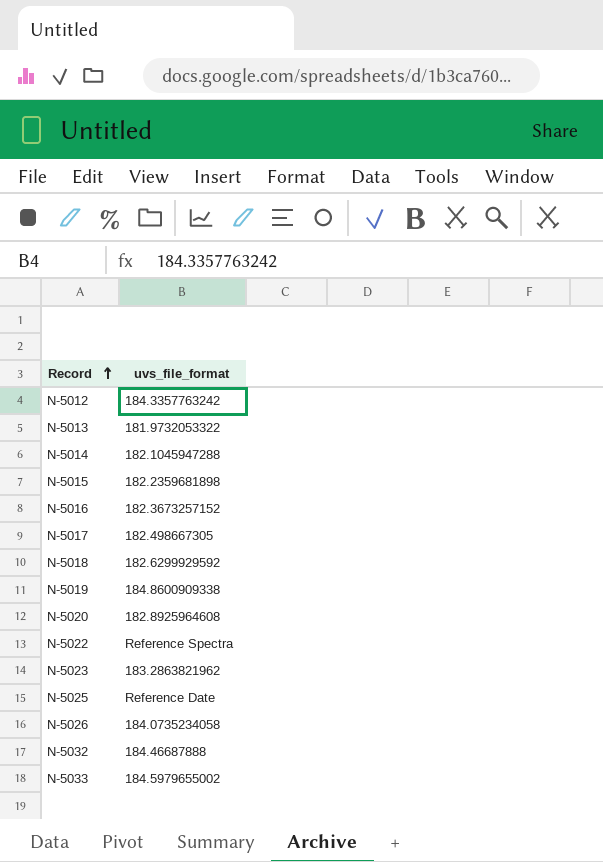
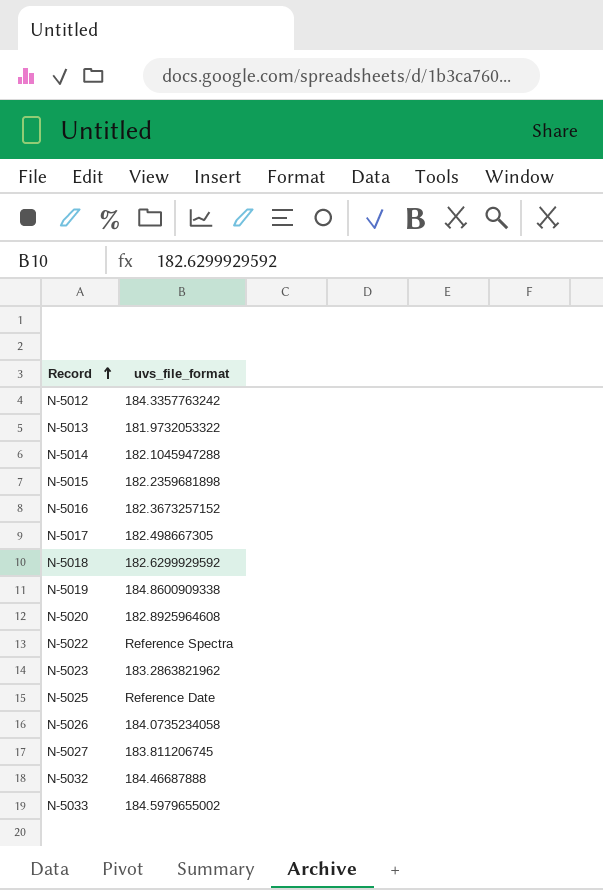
row N-5027: none -> 183.811206745

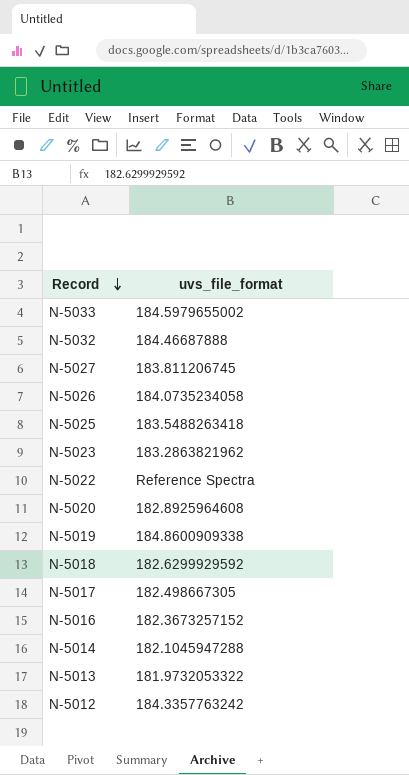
row order: Record ascending -> Record descending
row N-5015: 182.2359681898 -> none
N-5025 | uvs_file_format: Reference Date -> 183.5488263418

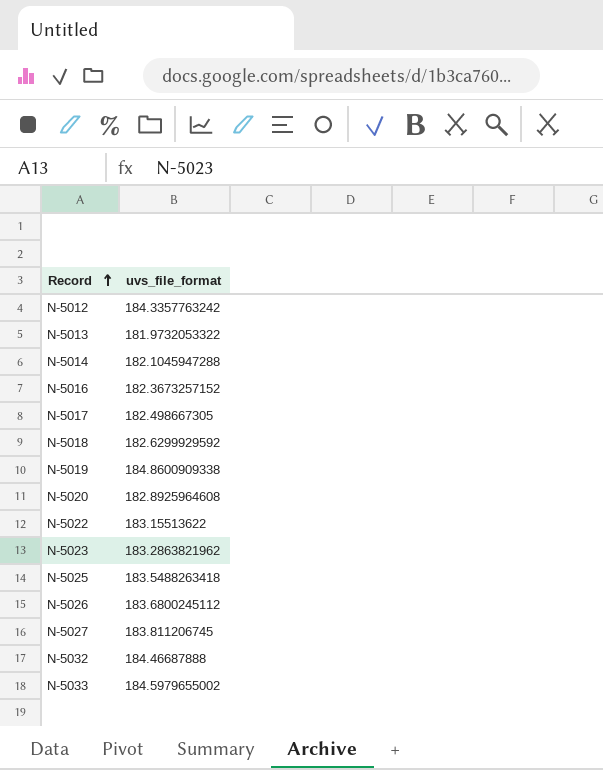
row order: Record descending -> Record ascending
N-5022 | uvs_file_format: Reference Spectra -> 183.15513622
N-5026 | uvs_file_format: 184.0735234058 -> 183.6800245112

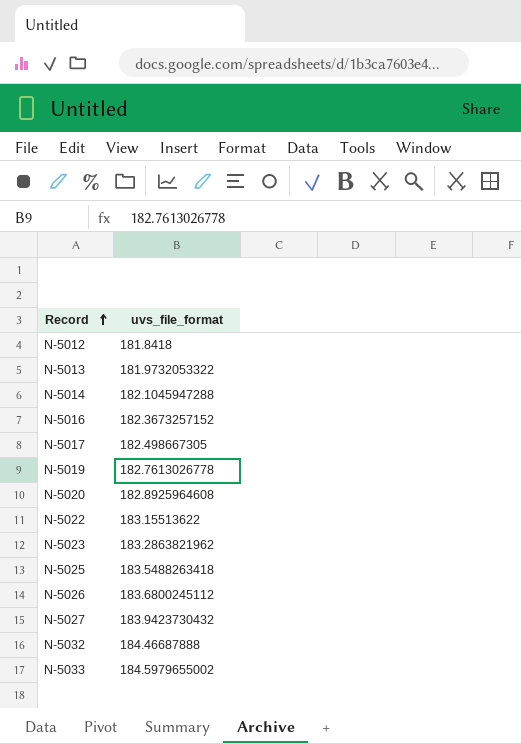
row N-5018: 182.6299929592 -> none
N-5012 | uvs_file_format: 184.3357763242 -> 181.8418
N-5019 | uvs_file_format: 184.8600909338 -> 182.7613026778
N-5027 | uvs_file_format: 183.811206745 -> 183.9423730432

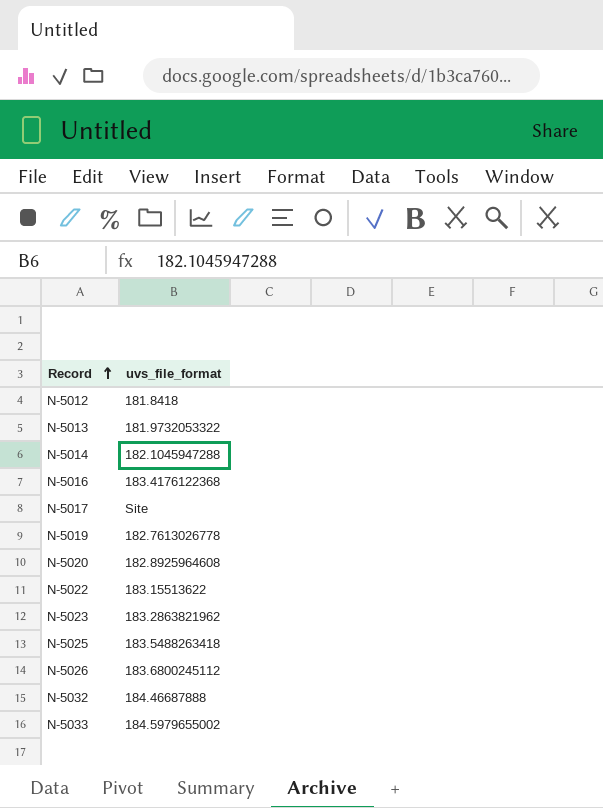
row N-5027: 183.9423730432 -> none
N-5016 | uvs_file_format: 182.3673257152 -> 183.4176122368
N-5017 | uvs_file_format: 182.498667305 -> Site

